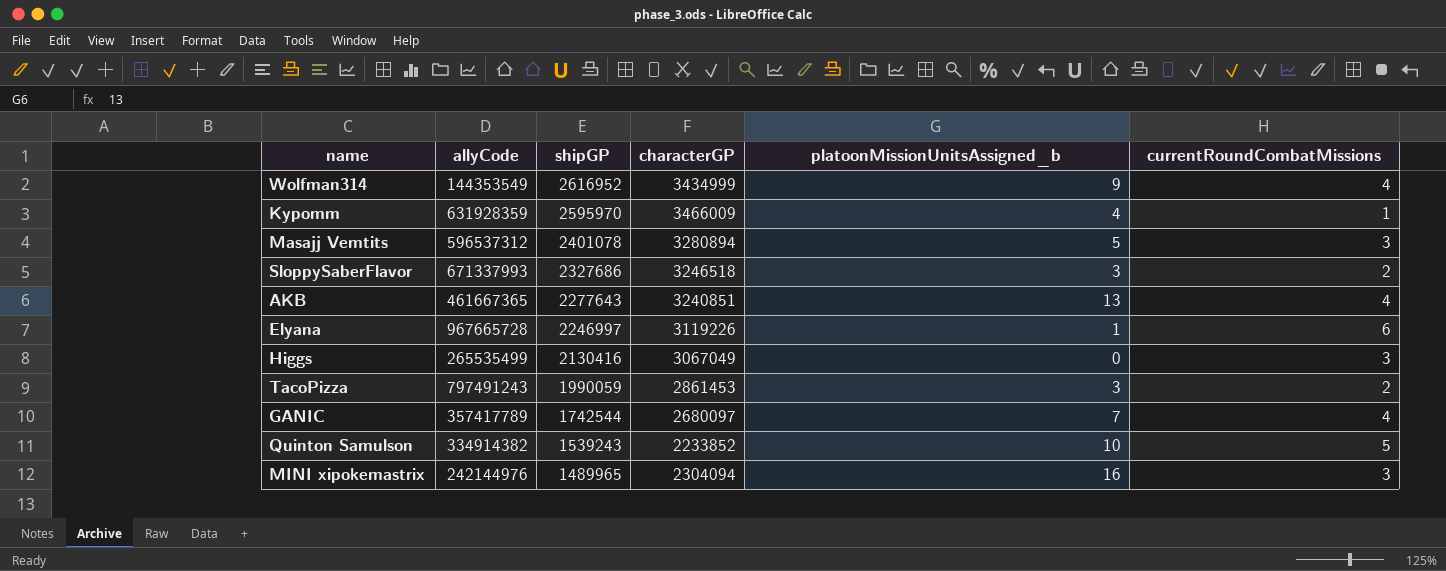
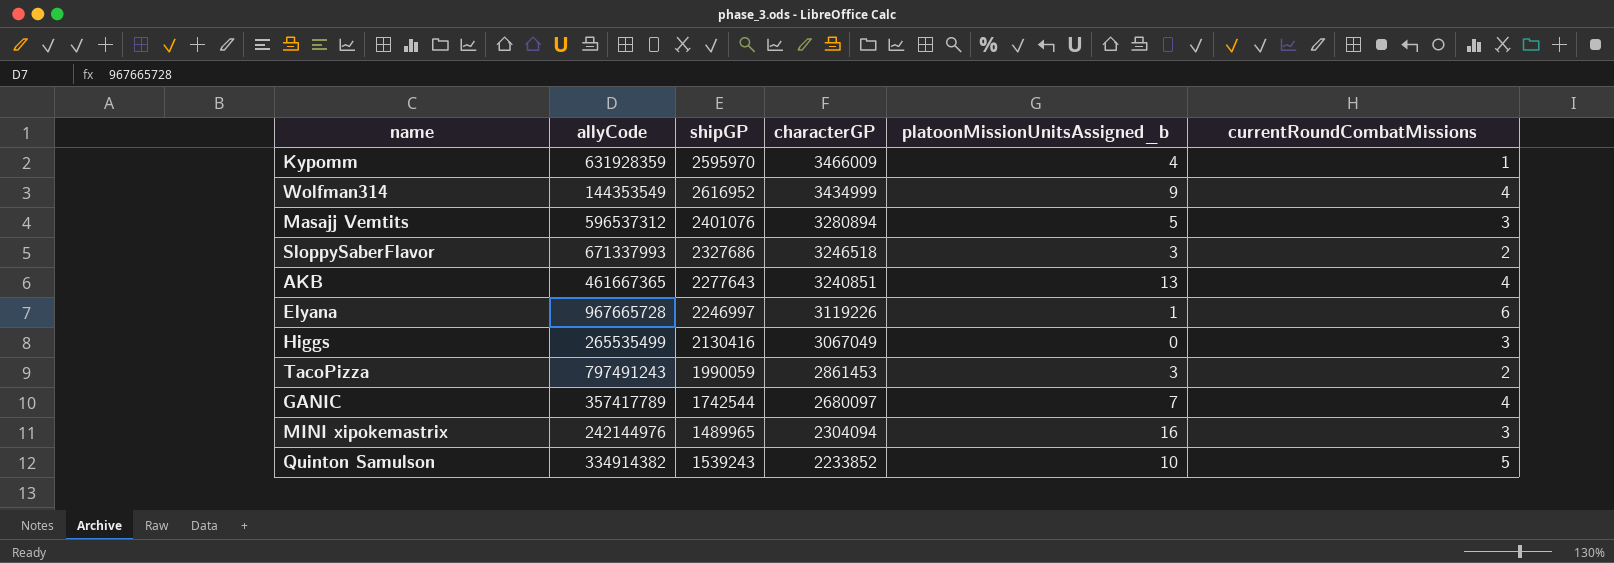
row order: shipGP descending -> characterGP descending
Masajj Vemtits | shipGP: 2401078 -> 2401076

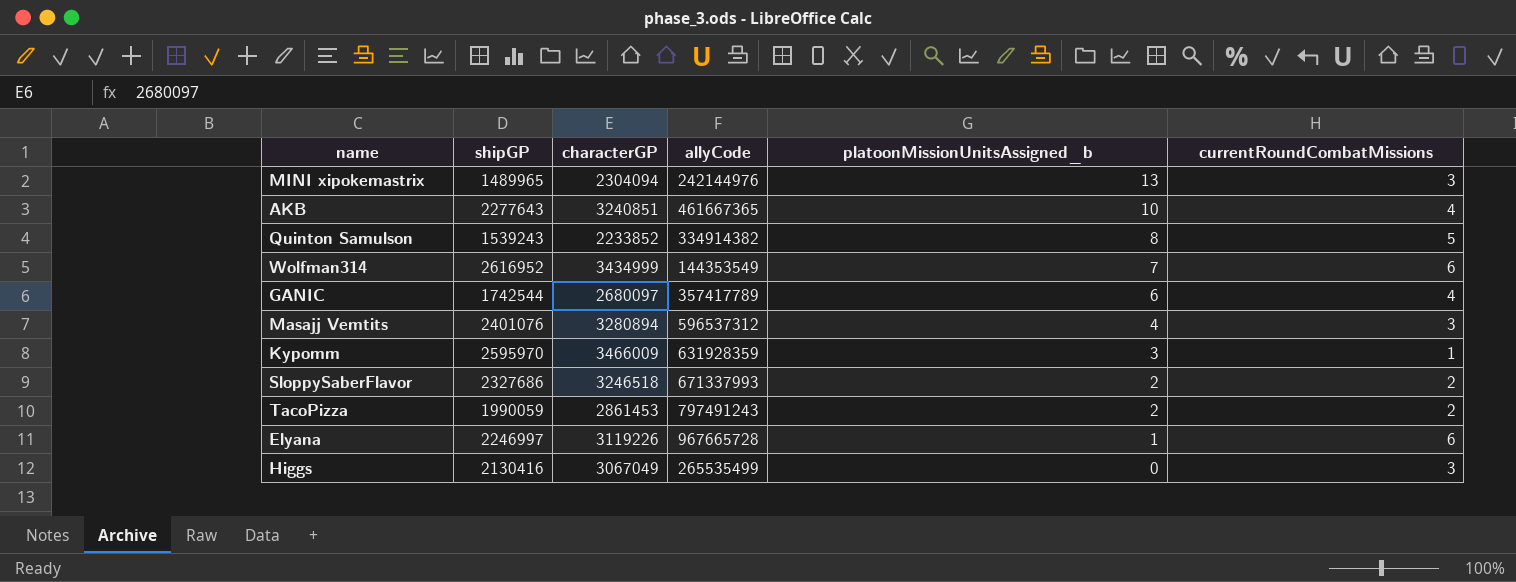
row order: characterGP descending -> platoonMissionUnitsAssigned_b descending
column allyCode | position: 2 -> 4
MINI xipokemastrix | platoonMissionUnitsAssigned_b: 16 -> 13
AKB | platoonMissionUnitsAssigned_b: 13 -> 10
Quinton Samulson | platoonMissionUnitsAssigned_b: 10 -> 8
Wolfman314 | platoonMissionUnitsAssigned_b: 9 -> 7
Wolfman314 | currentRoundCombatMissions: 4 -> 6
GANIC | platoonMissionUnitsAssigned_b: 7 -> 6
Masajj Vemtits | platoonMissionUnitsAssigned_b: 5 -> 4
Kypomm | platoonMissionUnitsAssigned_b: 4 -> 3
SloppySaberFlavor | platoonMissionUnitsAssigned_b: 3 -> 2
TacoPizza | platoonMissionUnitsAssigned_b: 3 -> 2

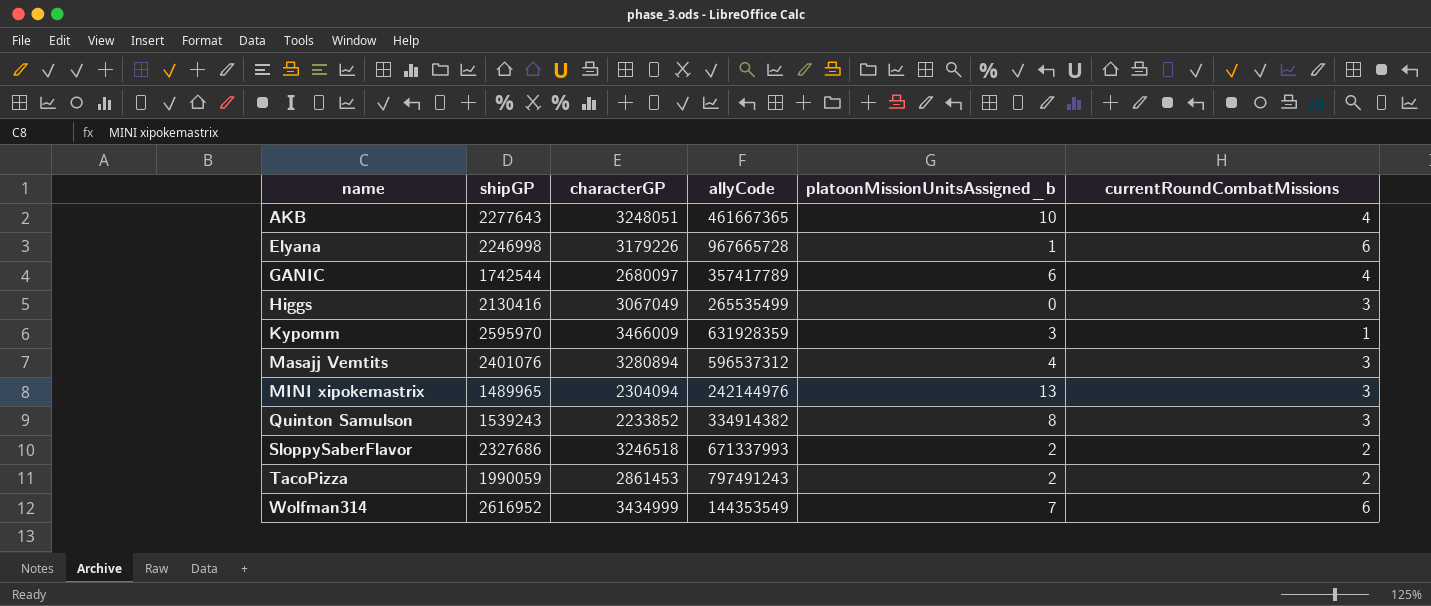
row order: platoonMissionUnitsAssigned_b descending -> name ascending
AKB | characterGP: 3240851 -> 3248051
Elyana | shipGP: 2246997 -> 2246998
Elyana | characterGP: 3119226 -> 3179226
Quinton Samulson | currentRoundCombatMissions: 5 -> 3

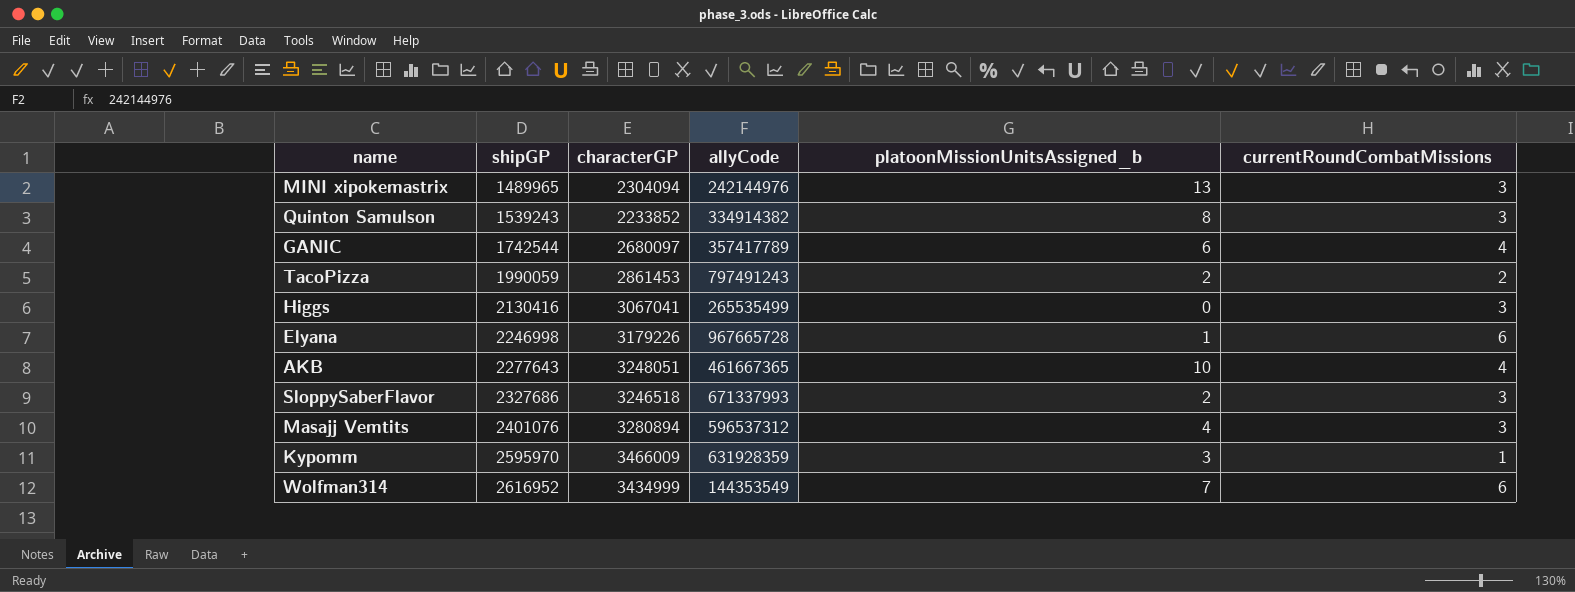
row order: name ascending -> shipGP ascending
Higgs | characterGP: 3067049 -> 3067041
SloppySaberFlavor | currentRoundCombatMissions: 2 -> 3

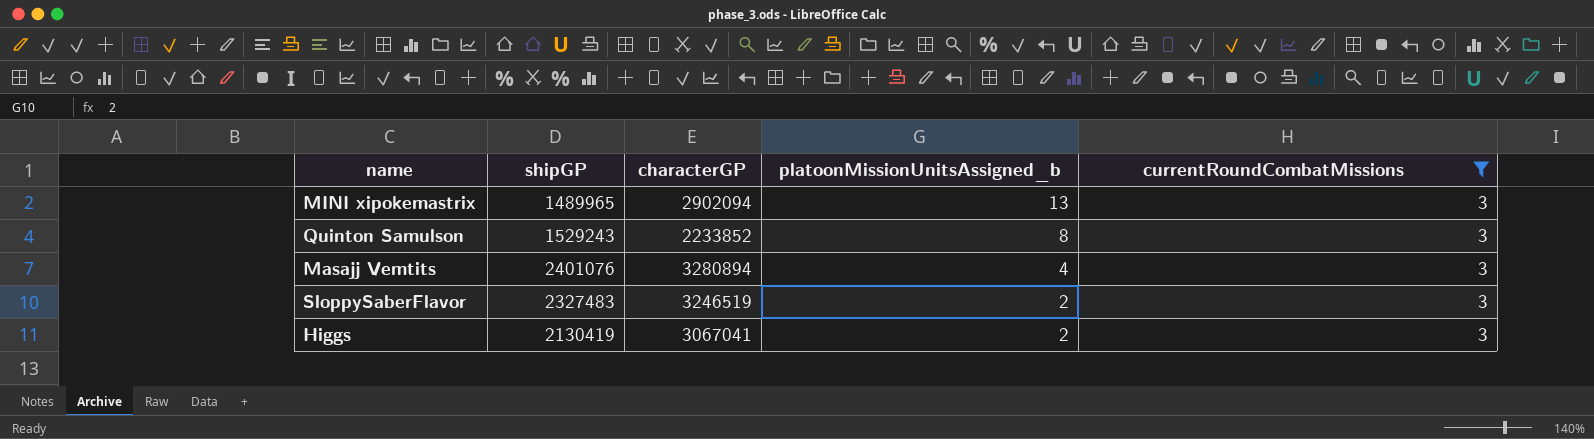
filter: none -> currentRoundCombatMissions = 3
row order: shipGP ascending -> platoonMissionUnitsAssigned_b descending
column allyCode | position: 4 -> none
MINI xipokemastrix | characterGP: 2304094 -> 2902094
Quinton Samulson | shipGP: 1539243 -> 1529243
SloppySaberFlavor | shipGP: 2327686 -> 2327483
SloppySaberFlavor | characterGP: 3246518 -> 3246519
Higgs | shipGP: 2130416 -> 2130419
Higgs | platoonMissionUnitsAssigned_b: 0 -> 2

